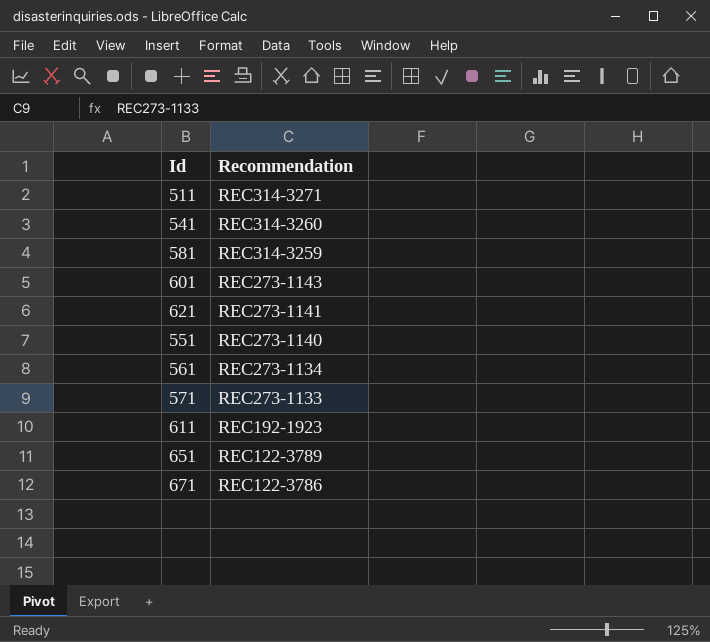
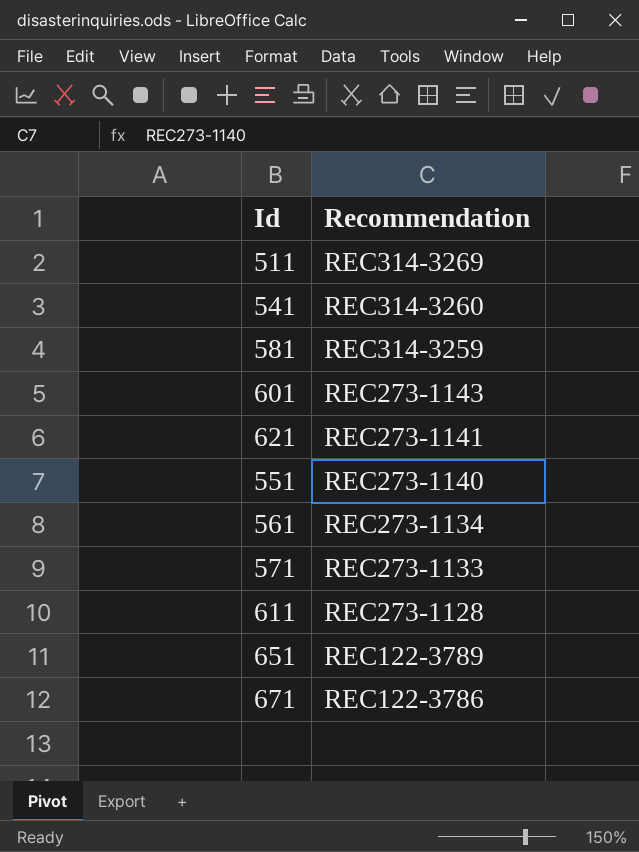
511 | Recommendation: REC314-3271 -> REC314-3269
611 | Recommendation: REC192-1923 -> REC273-1128

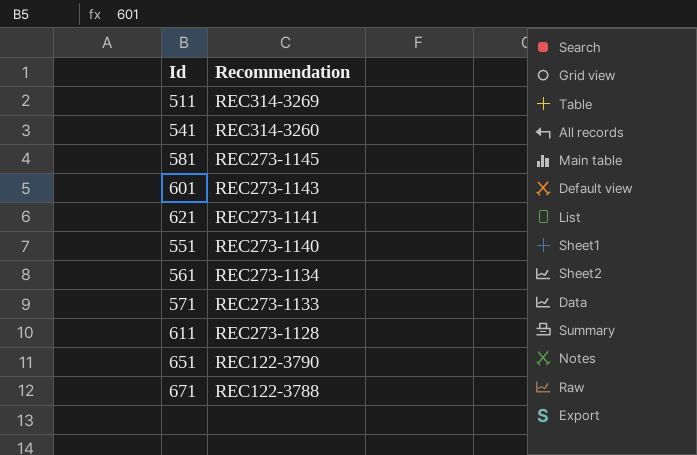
581 | Recommendation: REC314-3259 -> REC273-1145
651 | Recommendation: REC122-3789 -> REC122-3790
671 | Recommendation: REC122-3786 -> REC122-3788

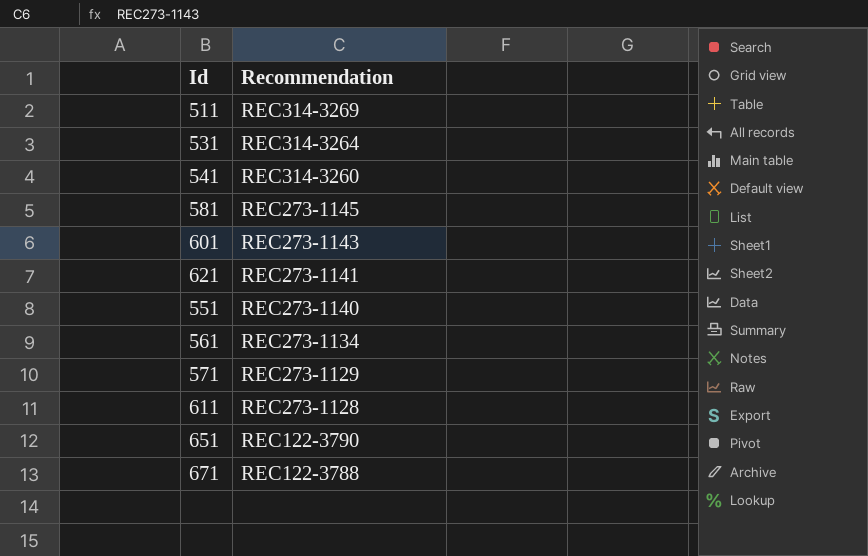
row 531: none -> REC314-3264
571 | Recommendation: REC273-1133 -> REC273-1129

